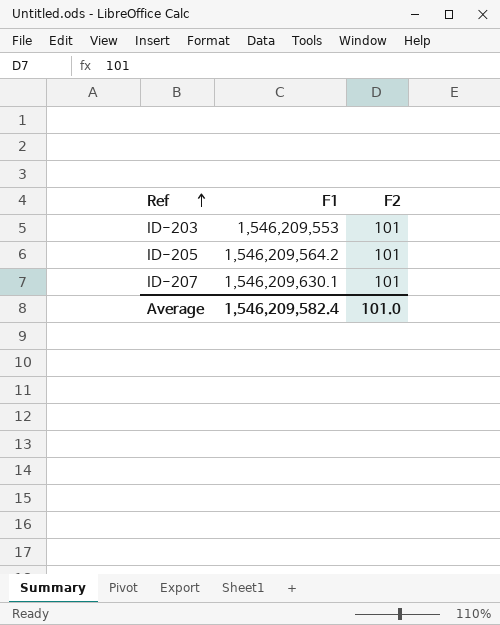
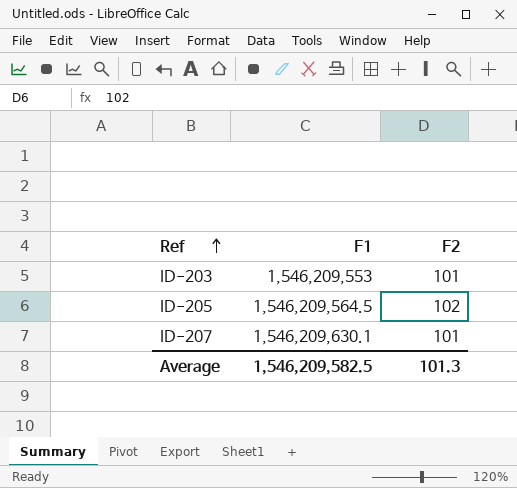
ID-205 | F1: 1,546,209,564.2 -> 1,546,209,564.5
ID-205 | F2: 101 -> 102
Average | F1: 1,546,209,582.4 -> 1,546,209,582.5
Average | F2: 101.0 -> 101.3

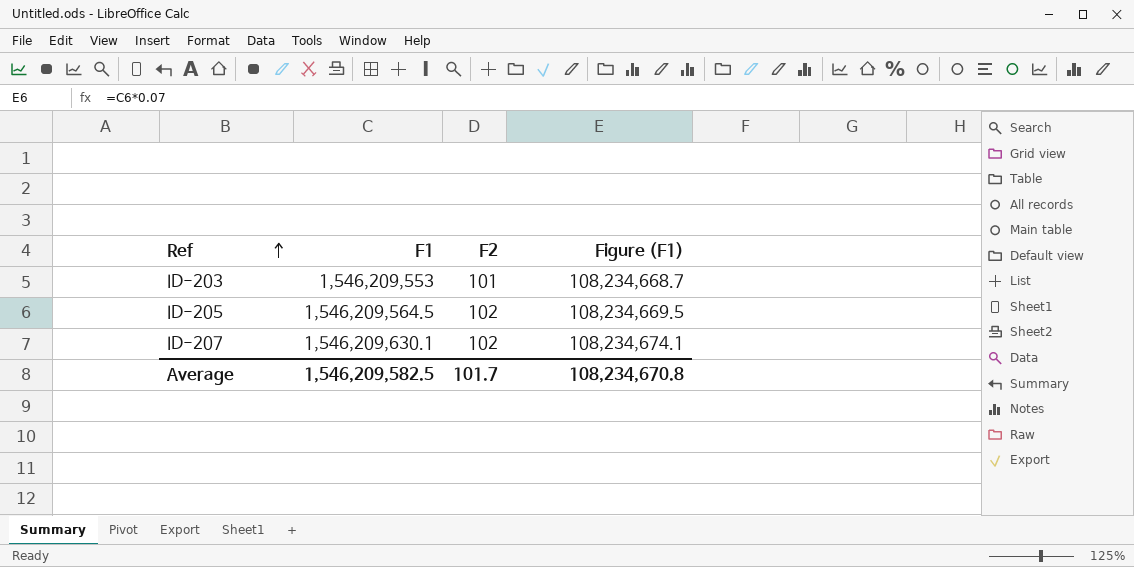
column Figure (F1) | formula: none -> [F1] * 0.07
ID-207 | F2: 101 -> 102
Average | F2: 101.3 -> 101.7

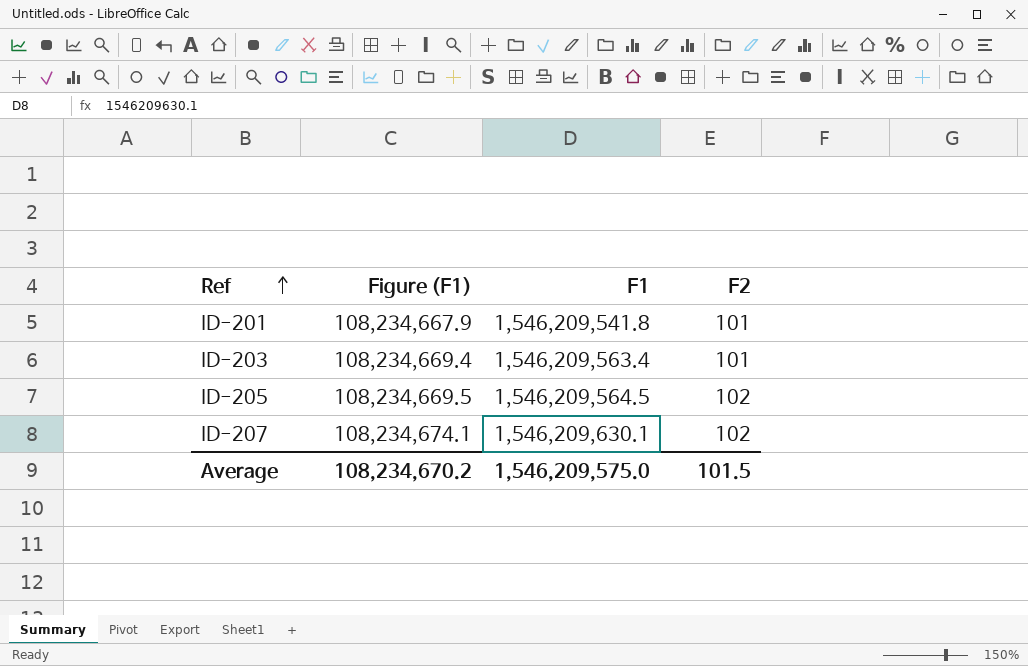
column Figure (F1) | position: 4 -> 2
row ID-201: none -> 108,234,667.9 | 1,546,209,541.8 | 101
ID-203 | Figure (F1): 108,234,668.7 -> 108,234,669.4
ID-203 | F1: 1,546,209,553 -> 1,546,209,563.4
Average | Figure (F1): 108,234,670.8 -> 108,234,670.2
Average | F1: 1,546,209,582.5 -> 1,546,209,575.0
Average | F2: 101.7 -> 101.5

